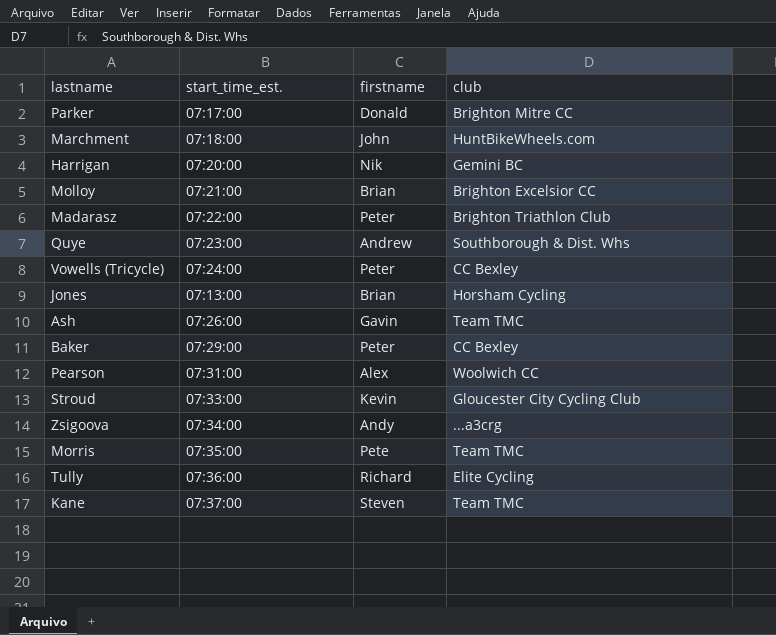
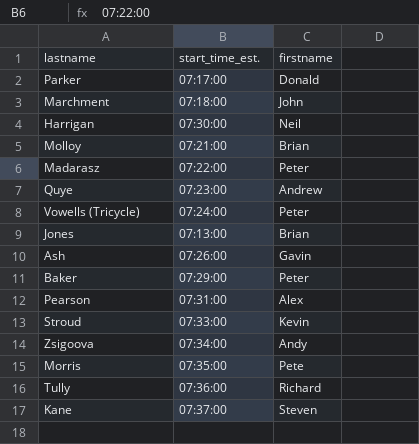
column club | position: 4 -> none
Harrigan | start_time_est.: 07:20:00 -> 07:30:00
Harrigan | firstname: Nik -> Neil

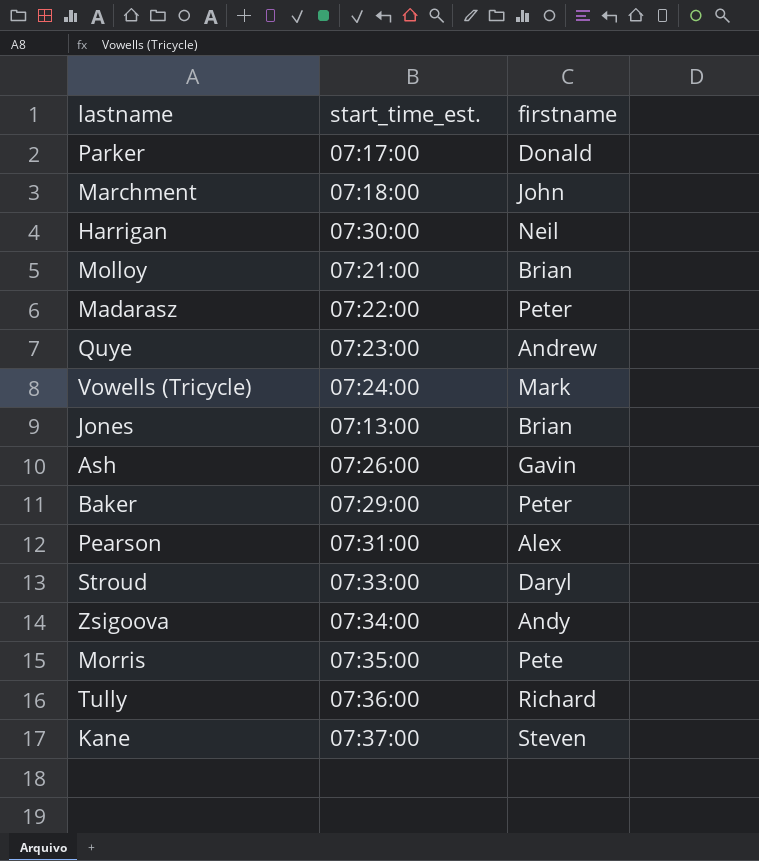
Vowells (Tricycle) | firstname: Peter -> Mark
Stroud | firstname: Kevin -> Daryl

